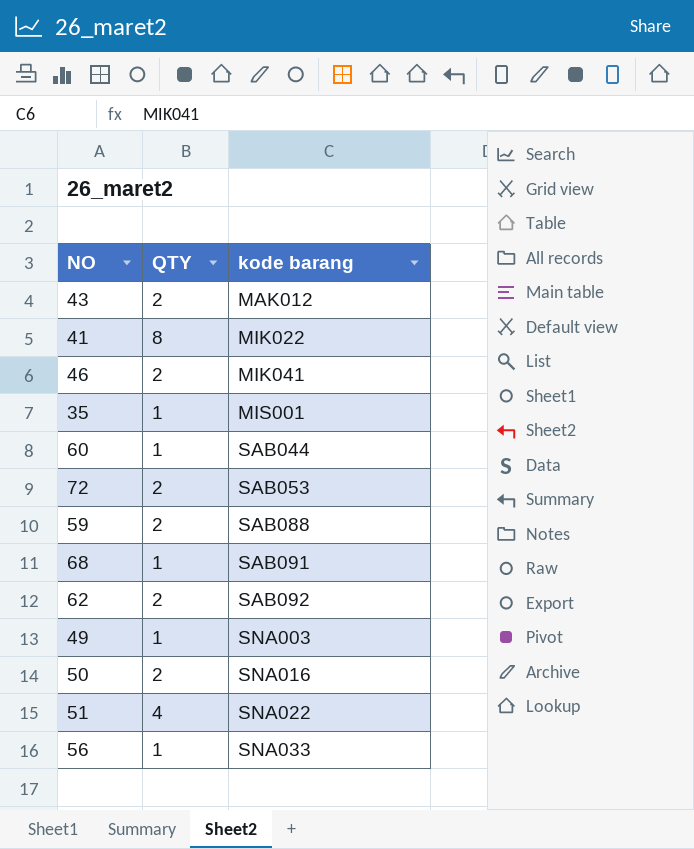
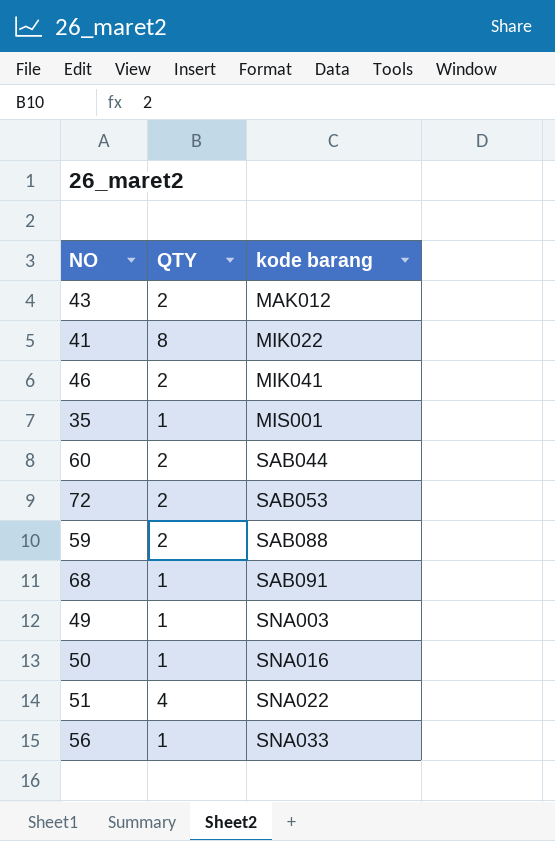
row 62: 2 | SAB092 -> none
60 | QTY: 1 -> 2
50 | QTY: 2 -> 1

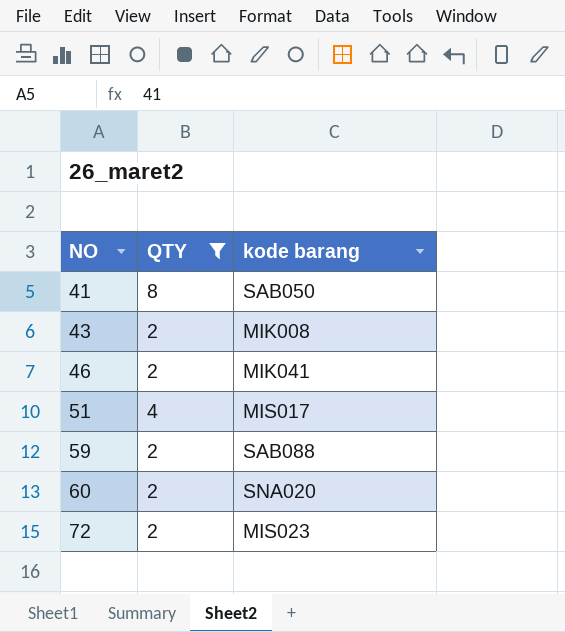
filter: none -> QTY != 1
row order: kode barang ascending -> NO ascending
41 | kode barang: MIK022 -> SAB050
43 | kode barang: MAK012 -> MIK008
51 | kode barang: SNA022 -> MIS017
60 | kode barang: SAB044 -> SNA020
72 | kode barang: SAB053 -> MIS023

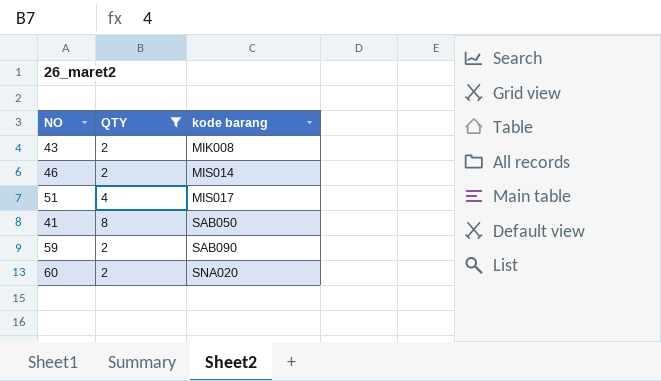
row order: NO ascending -> kode barang ascending
row 72: 2 | MIS023 -> none
46 | kode barang: MIK041 -> MIS014
59 | kode barang: SAB088 -> SAB090

